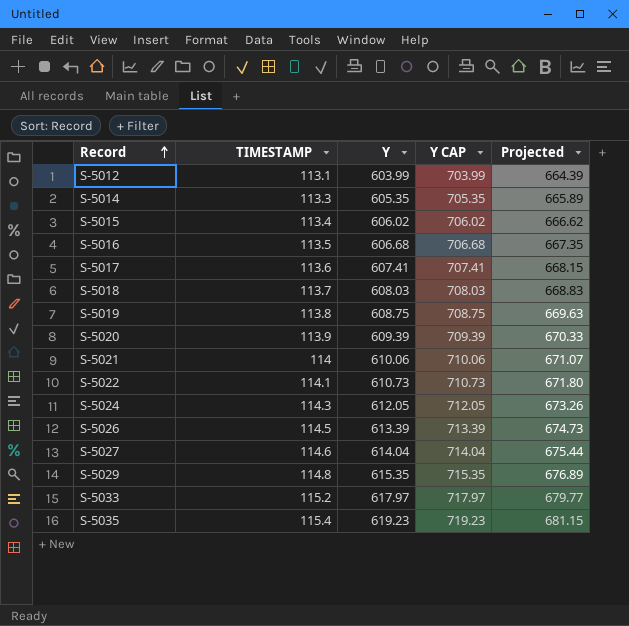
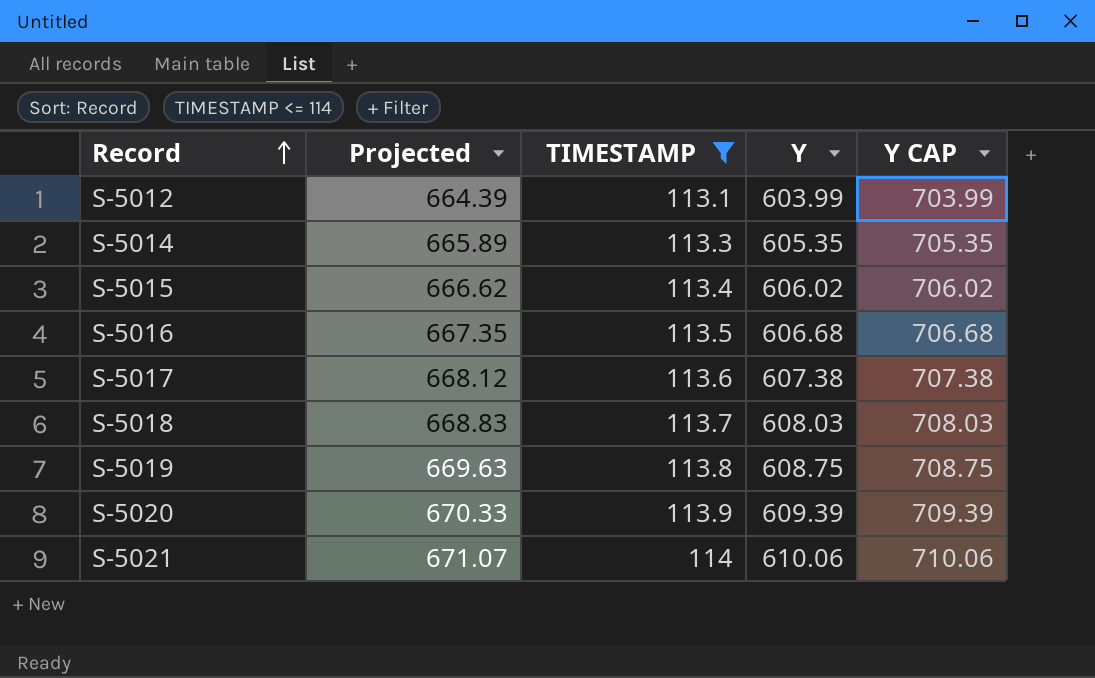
filter: none -> TIMESTAMP <= 114
column Projected | position: 5 -> 2
S-5017 | Projected: 668.15 -> 668.12
S-5017 | Y: 607.41 -> 607.38
S-5017 | Y CAP: 707.41 -> 707.38

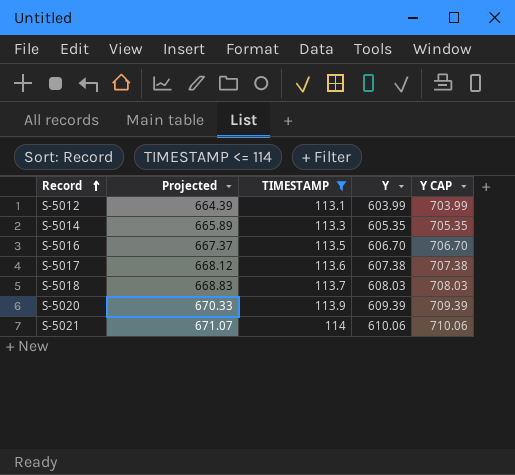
row S-5015: 666.62 | 113.4 | 606.02 | 706.02 -> none
row S-5019: 669.63 | 113.8 | 608.75 | 708.75 -> none
S-5016 | Projected: 667.35 -> 667.37
S-5016 | Y: 606.68 -> 606.70
S-5016 | Y CAP: 706.68 -> 706.70

